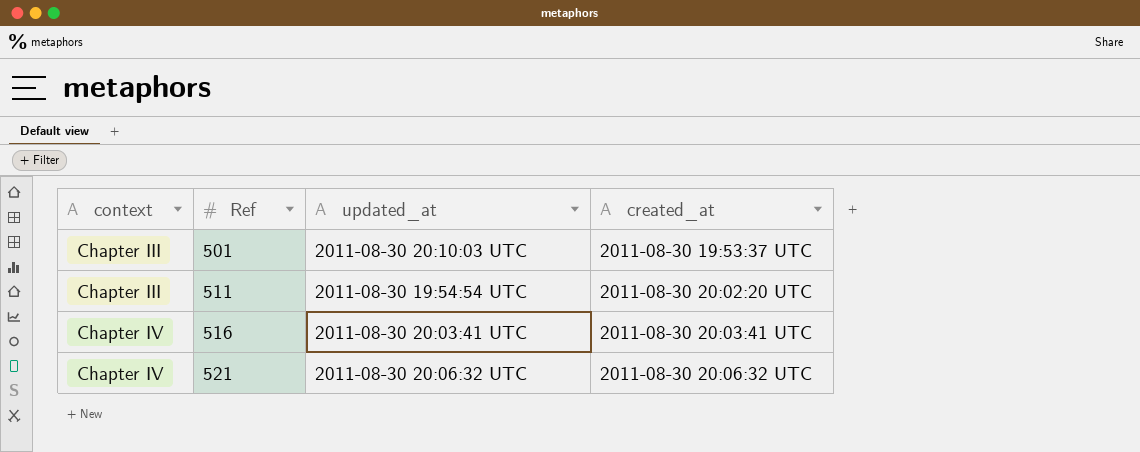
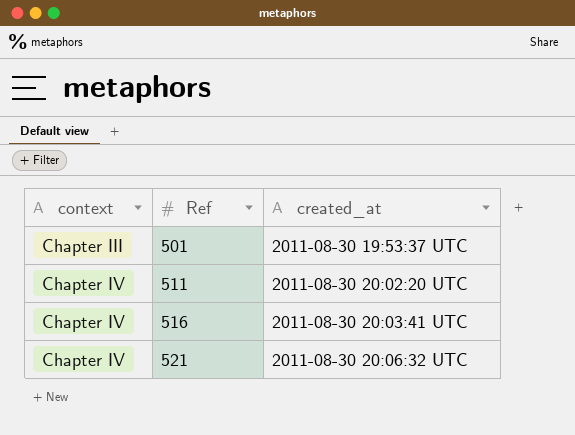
column updated_at | position: 3 -> none
511 | context: Chapter III -> Chapter IV

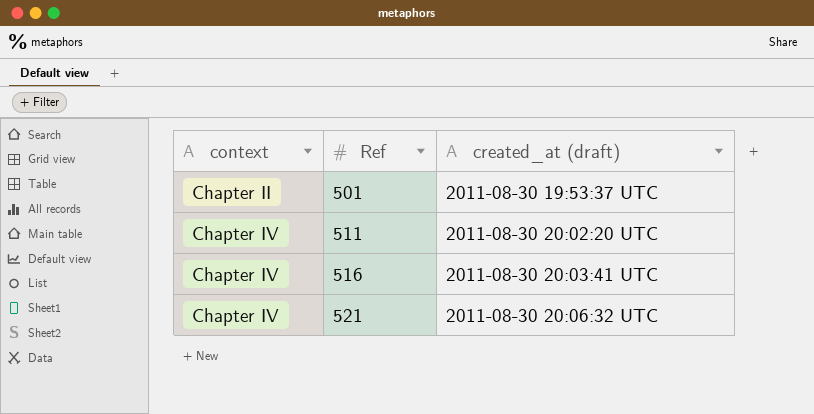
column name: created_at -> created_at (draft)
501 | context: Chapter III -> Chapter II

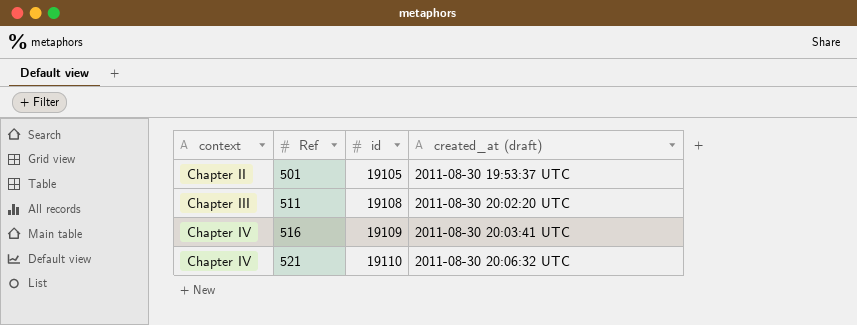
column id | position: none -> 3
511 | context: Chapter IV -> Chapter III

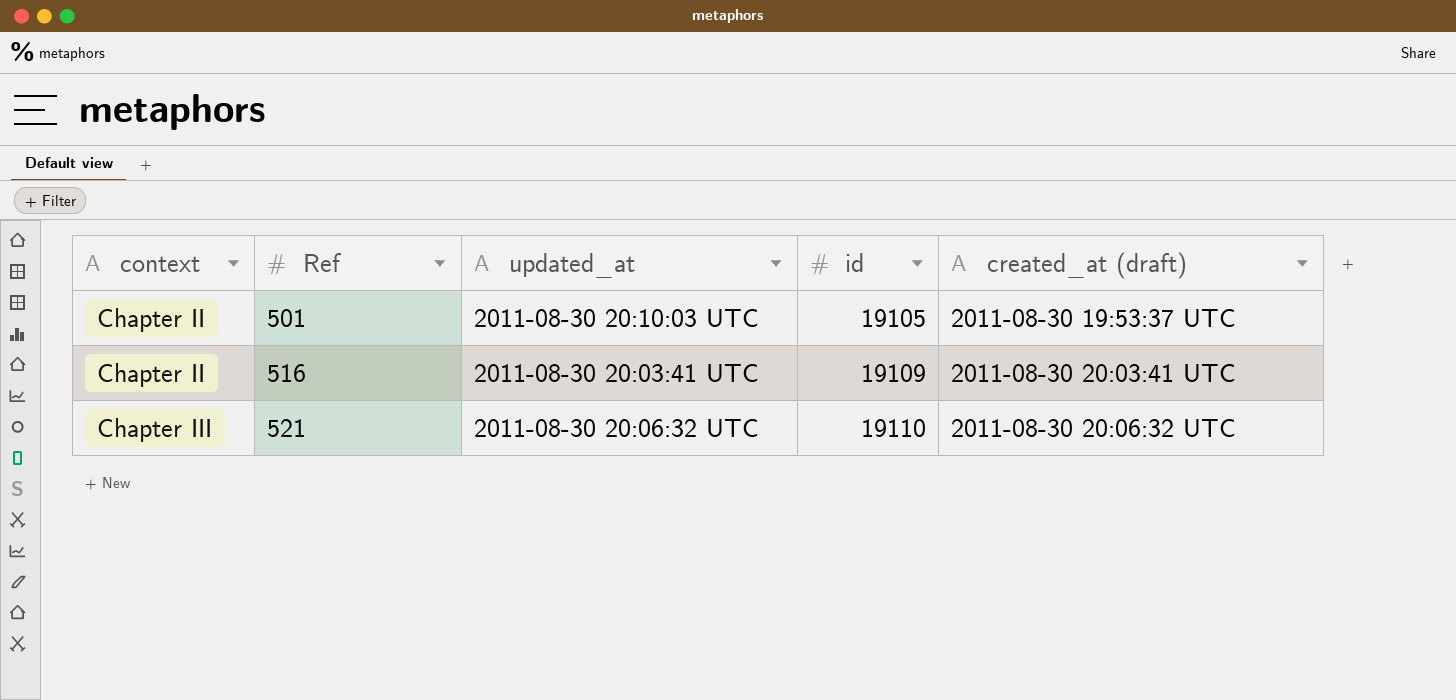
column updated_at | position: none -> 3
row 511: Chapter III | 19108 | 2011-08-30 20:02:20 UTC -> none
516 | context: Chapter IV -> Chapter II
521 | context: Chapter IV -> Chapter III

